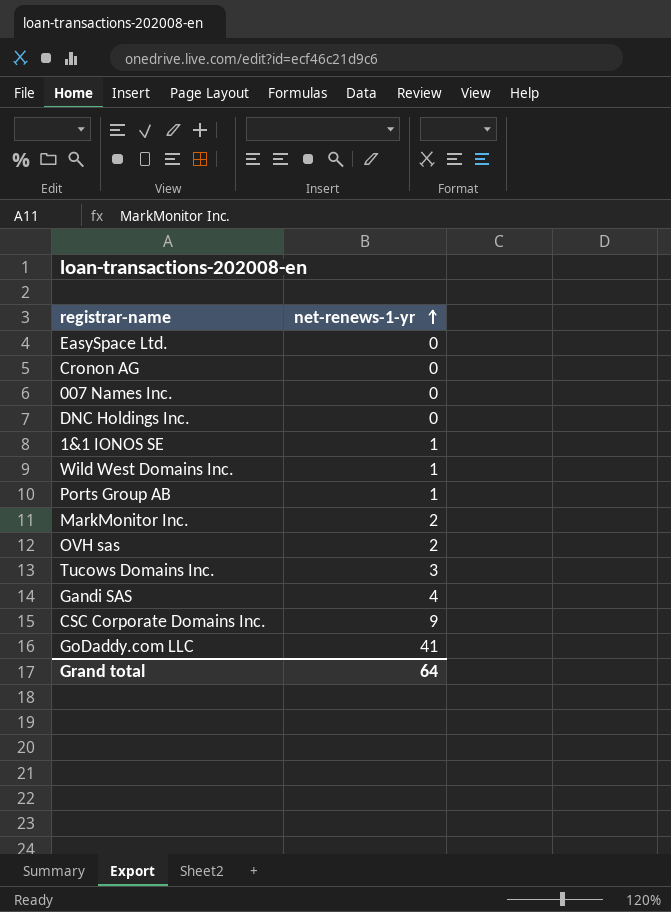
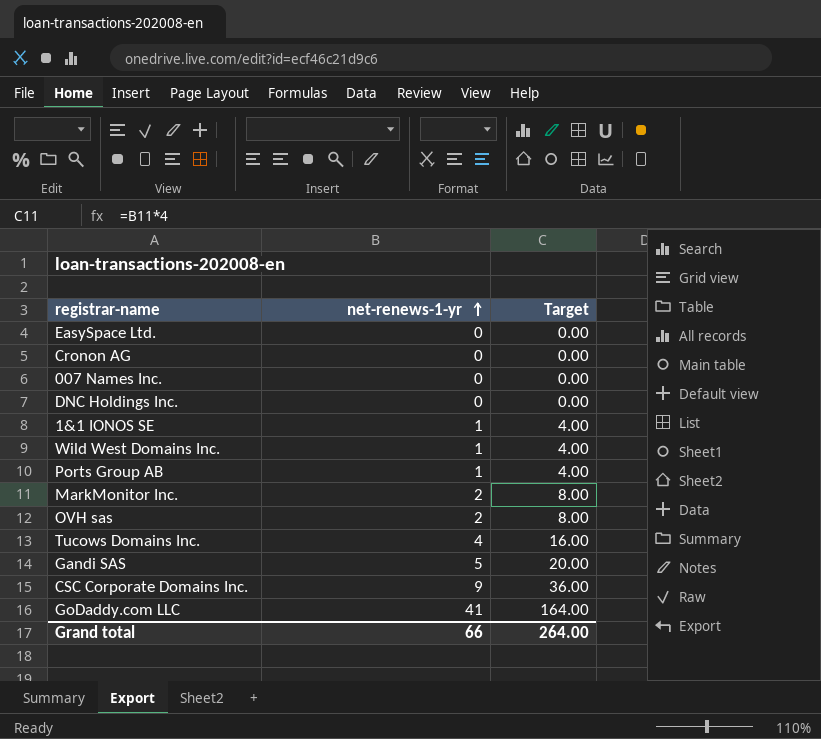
column Target | formula: none -> [net-renews-1-yr] * 4
Tucows Domains Inc. | net-renews-1-yr: 3 -> 4
Gandi SAS | net-renews-1-yr: 4 -> 5
Grand total | net-renews-1-yr: 64 -> 66

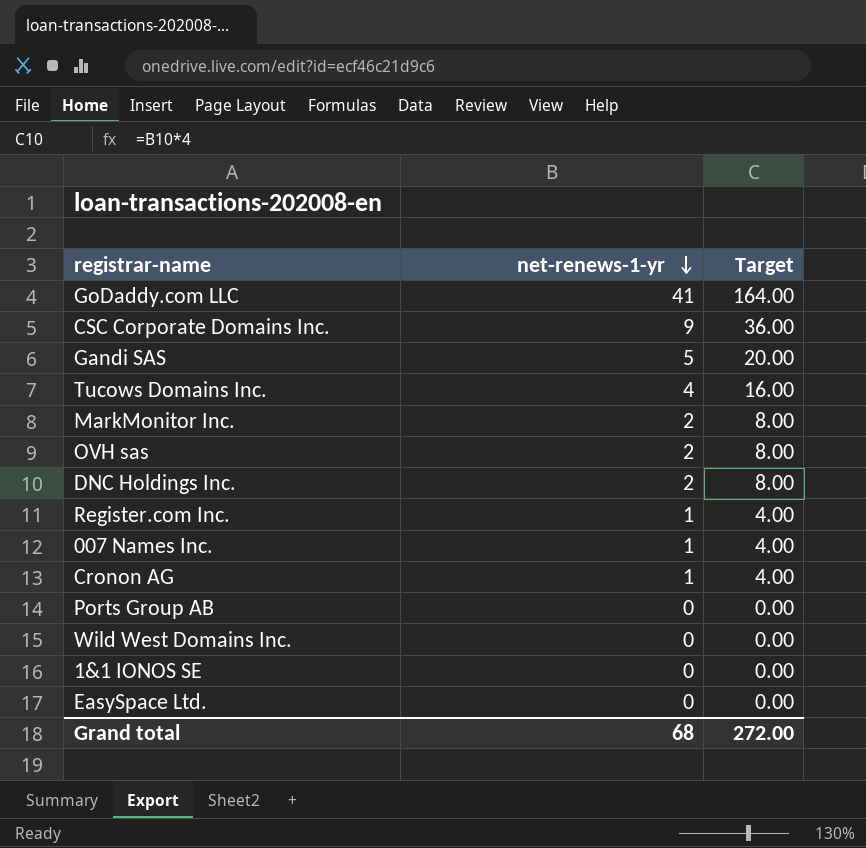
row order: net-renews-1-yr ascending -> net-renews-1-yr descending
DNC Holdings Inc. | net-renews-1-yr: 0 -> 2
DNC Holdings Inc. | Target: 0.00 -> 8.00
row Register.com Inc.: none -> 1 | 4.00
007 Names Inc. | net-renews-1-yr: 0 -> 1
007 Names Inc. | Target: 0.00 -> 4.00
Cronon AG | net-renews-1-yr: 0 -> 1
Cronon AG | Target: 0.00 -> 4.00
Ports Group AB | net-renews-1-yr: 1 -> 0
Ports Group AB | Target: 4.00 -> 0.00
Wild West Domains Inc. | net-renews-1-yr: 1 -> 0
Wild West Domains Inc. | Target: 4.00 -> 0.00
1&1 IONOS SE | net-renews-1-yr: 1 -> 0
1&1 IONOS SE | Target: 4.00 -> 0.00
Grand total | net-renews-1-yr: 66 -> 68
Grand total | Target: 264.00 -> 272.00

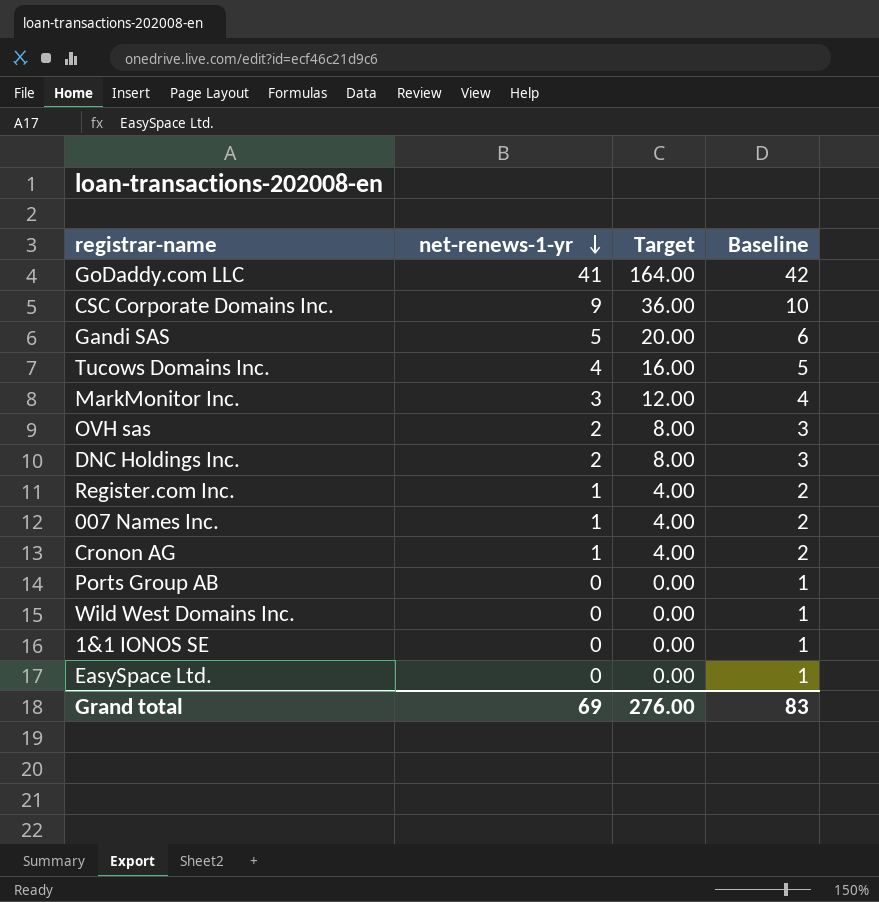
column Baseline | formula: none -> [net-renews-1-yr] + 1
MarkMonitor Inc. | net-renews-1-yr: 2 -> 3
MarkMonitor Inc. | Target: 8.00 -> 12.00
Grand total | net-renews-1-yr: 68 -> 69
Grand total | Target: 272.00 -> 276.00

